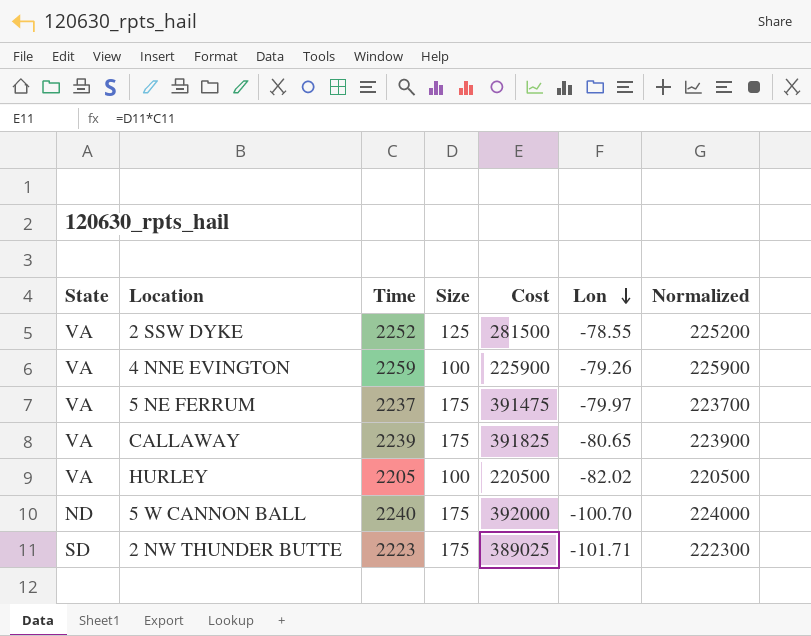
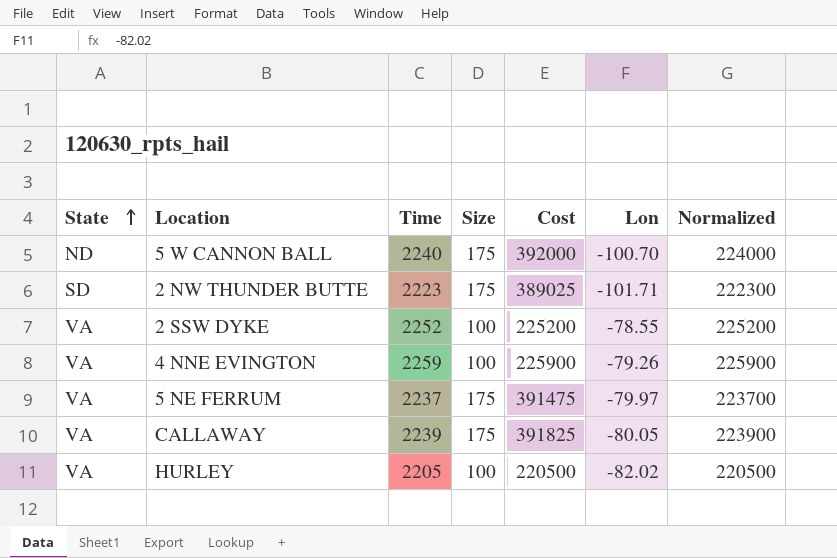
row order: Lon descending -> State ascending
2 SSW DYKE | Size: 125 -> 100
2 SSW DYKE | Cost: 281500 -> 225200
CALLAWAY | Lon: -80.65 -> -80.05

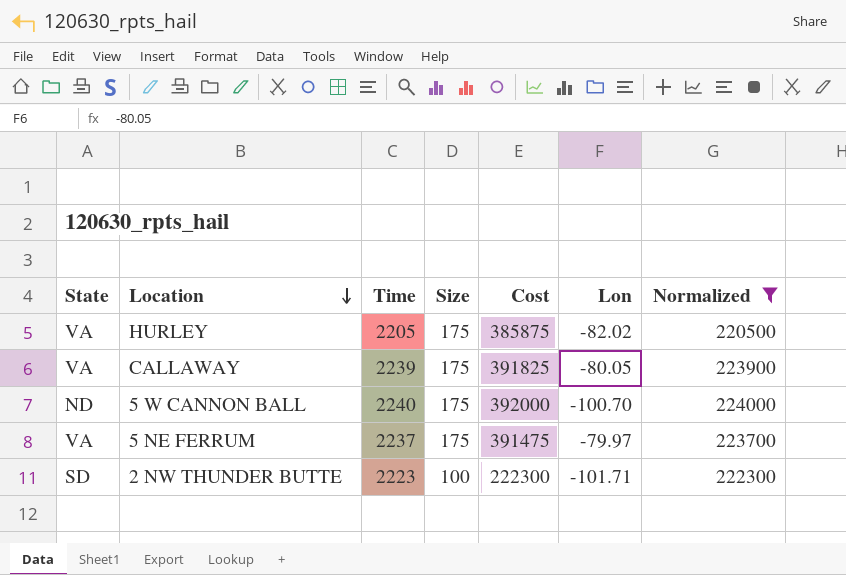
filter: none -> Normalized <= 224000
row order: State ascending -> Location descending
HURLEY | Size: 100 -> 175
HURLEY | Cost: 220500 -> 385875
2 NW THUNDER BUTTE | Size: 175 -> 100
2 NW THUNDER BUTTE | Cost: 389025 -> 222300

